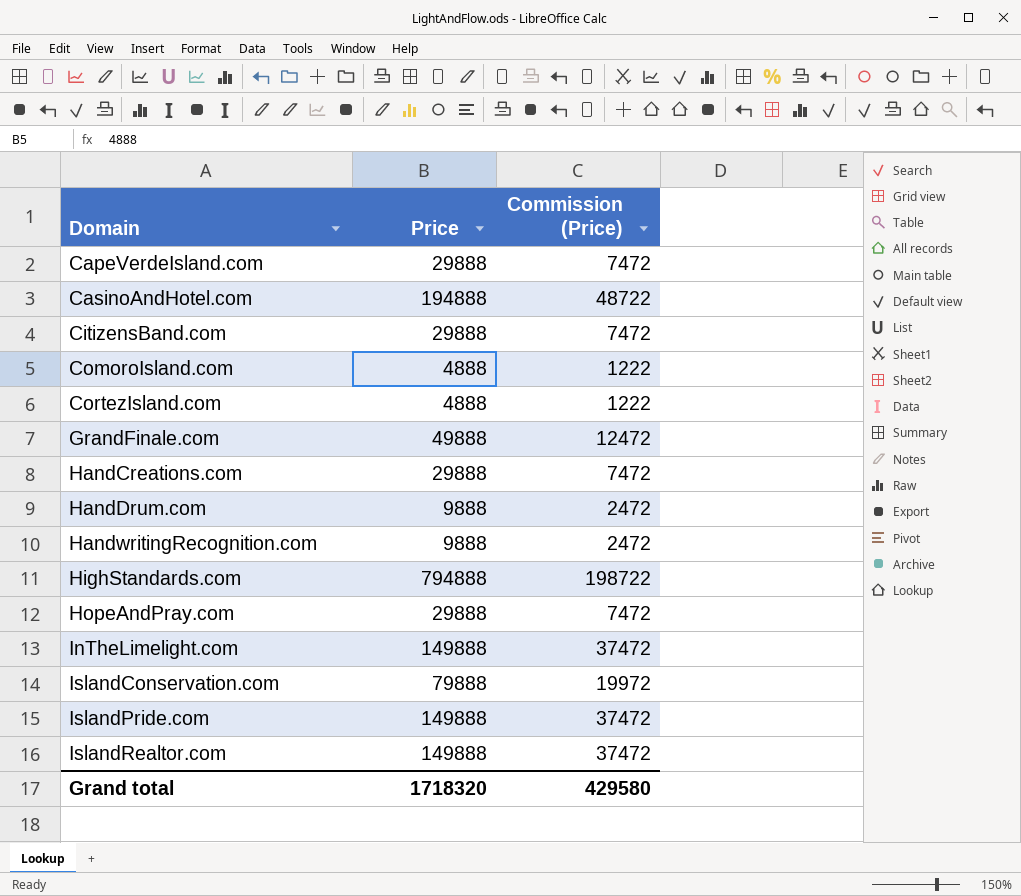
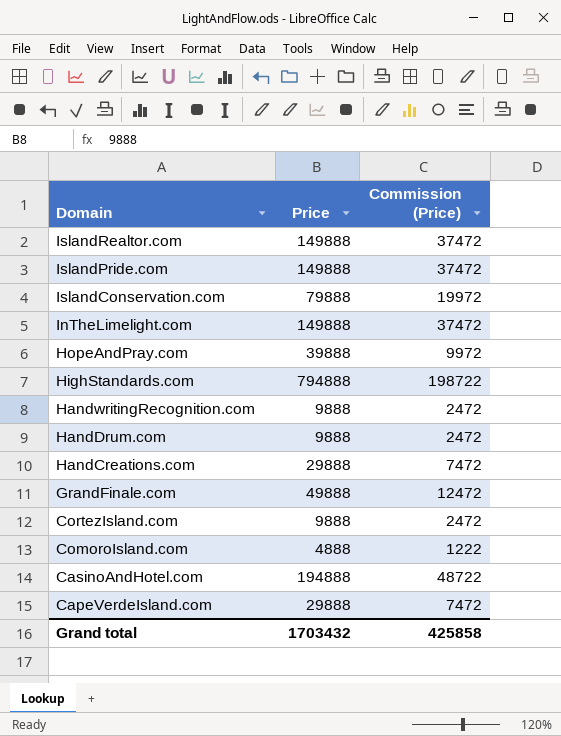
row order: Domain ascending -> Domain descending
row CitizensBand.com: 29888 | 7472 -> none
HopeAndPray.com | Price: 29888 -> 39888
HopeAndPray.com | Commission (Price): 7472 -> 9972
CortezIsland.com | Price: 4888 -> 9888
CortezIsland.com | Commission (Price): 1222 -> 2472
Grand total | Price: 1718320 -> 1703432
Grand total | Commission (Price): 429580 -> 425858

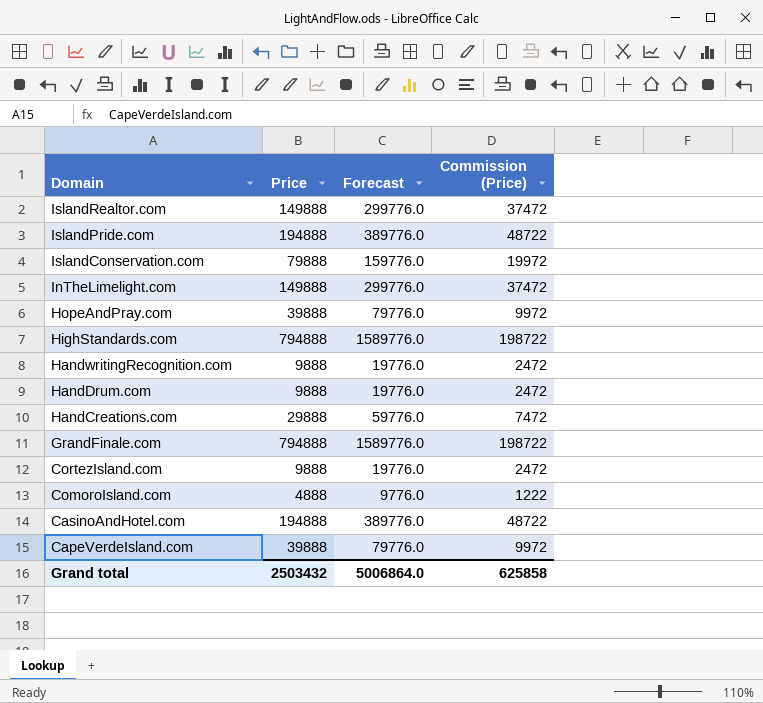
column Forecast | formula: none -> [Price] * 2
IslandPride.com | Price: 149888 -> 194888
IslandPride.com | Commission (Price): 37472 -> 48722
GrandFinale.com | Price: 49888 -> 794888
GrandFinale.com | Commission (Price): 12472 -> 198722
CapeVerdeIsland.com | Price: 29888 -> 39888
CapeVerdeIsland.com | Commission (Price): 7472 -> 9972
Grand total | Price: 1703432 -> 2503432
Grand total | Commission (Price): 425858 -> 625858

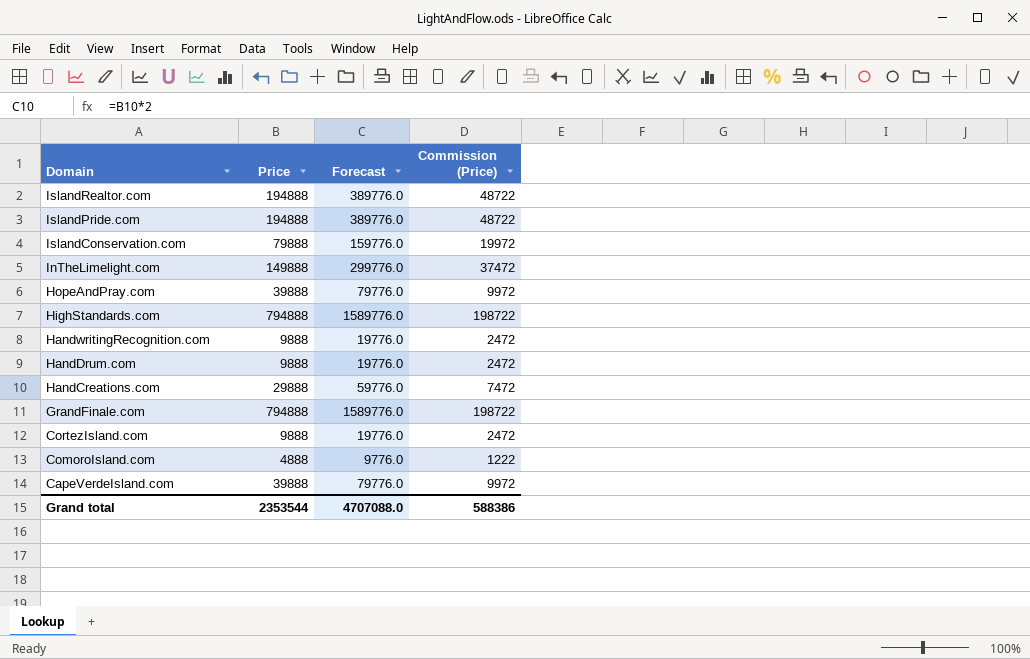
row CasinoAndHotel.com: 194888 | 389776.0 | 48722 -> none
IslandRealtor.com | Price: 149888 -> 194888
IslandRealtor.com | Forecast: 299776.0 -> 389776.0
IslandRealtor.com | Commission (Price): 37472 -> 48722
Grand total | Price: 2503432 -> 2353544
Grand total | Forecast: 5006864.0 -> 4707088.0
Grand total | Commission (Price): 625858 -> 588386

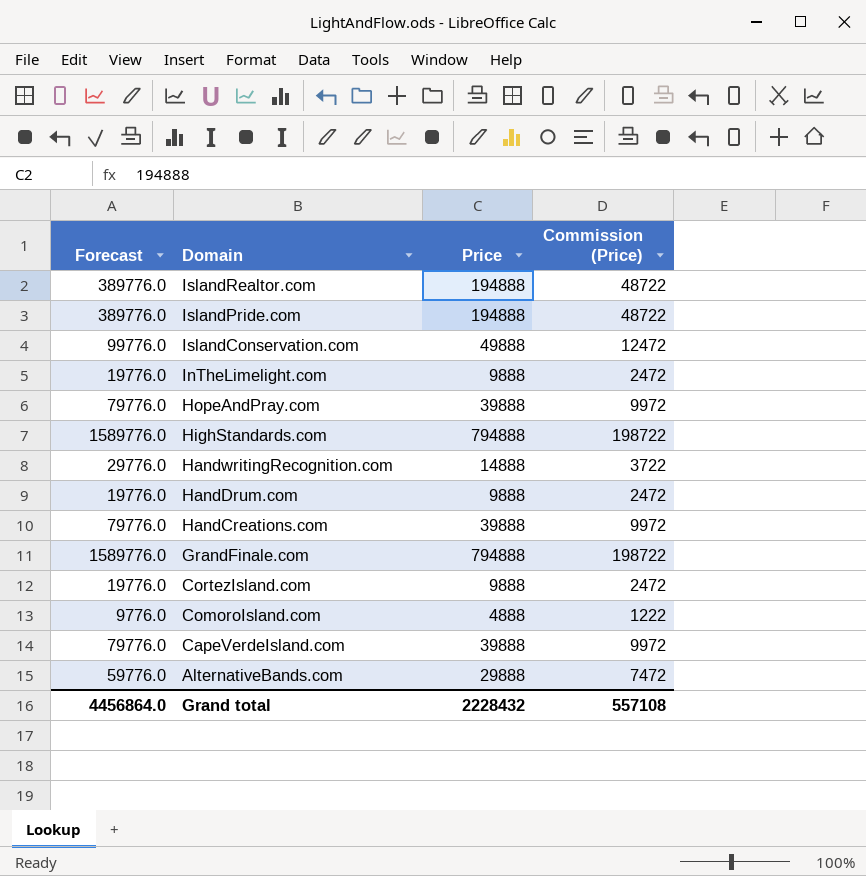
column Forecast | position: 3 -> 1
IslandConservation.com | Forecast: 159776.0 -> 99776.0
IslandConservation.com | Price: 79888 -> 49888
IslandConservation.com | Commission (Price): 19972 -> 12472
InTheLimelight.com | Forecast: 299776.0 -> 19776.0
InTheLimelight.com | Price: 149888 -> 9888
InTheLimelight.com | Commission (Price): 37472 -> 2472
HandwritingRecognition.com | Forecast: 19776.0 -> 29776.0
HandwritingRecognition.com | Price: 9888 -> 14888
HandwritingRecognition.com | Commission (Price): 2472 -> 3722
HandCreations.com | Forecast: 59776.0 -> 79776.0
HandCreations.com | Price: 29888 -> 39888
HandCreations.com | Commission (Price): 7472 -> 9972
row AlternativeBands.com: none -> 59776.0 | 29888 | 7472
Grand total | Forecast: 4707088.0 -> 4456864.0
Grand total | Price: 2353544 -> 2228432
Grand total | Commission (Price): 588386 -> 557108

